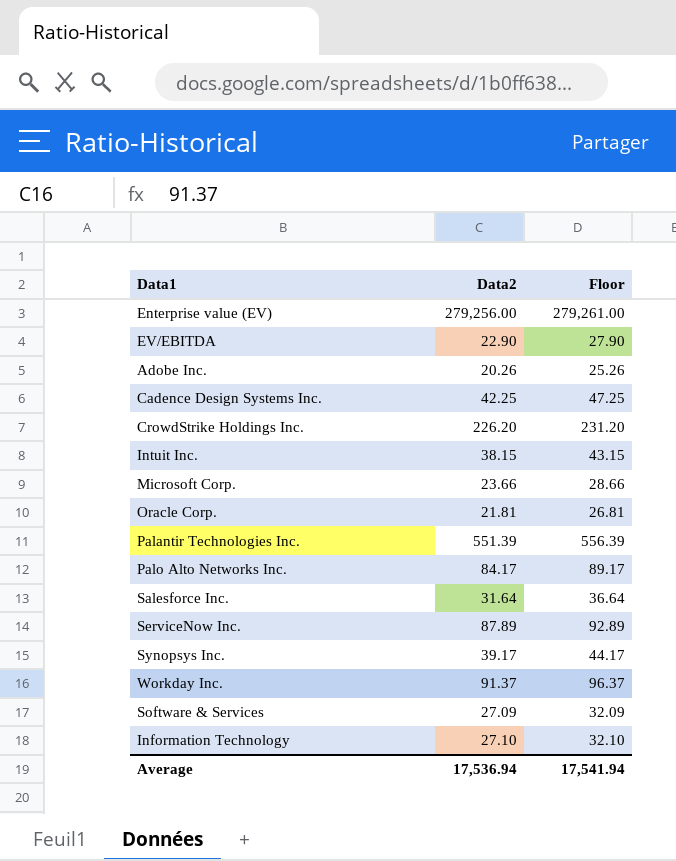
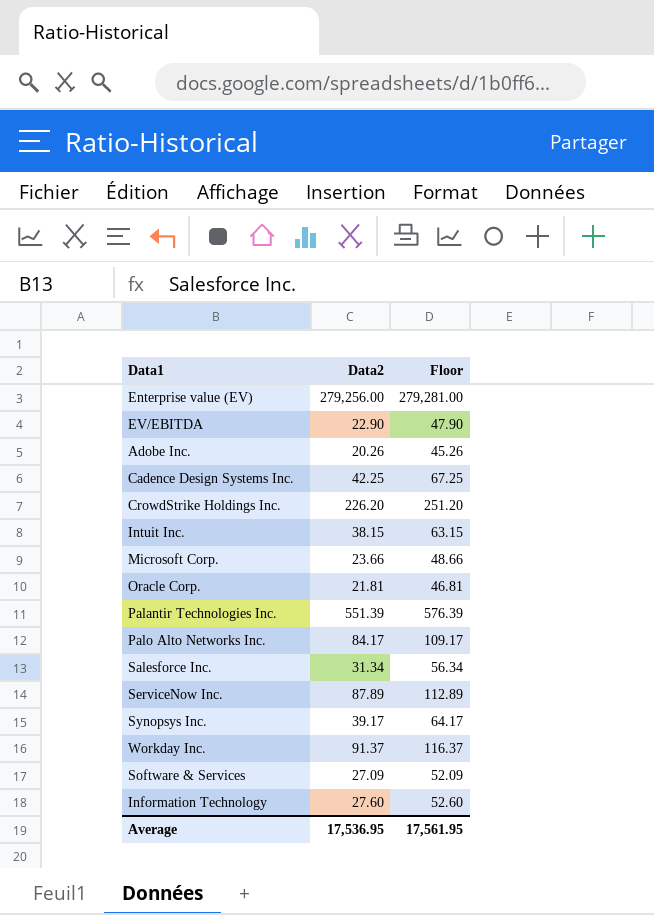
column Floor | formula: [Data2] + 5 -> [Data2] + 25
Salesforce Inc. | Data2: 31.64 -> 31.34
Information Technology | Data2: 27.10 -> 27.60
Average | Data2: 17,536.94 -> 17,536.95
Average | Floor: 17,541.94 -> 17,561.95

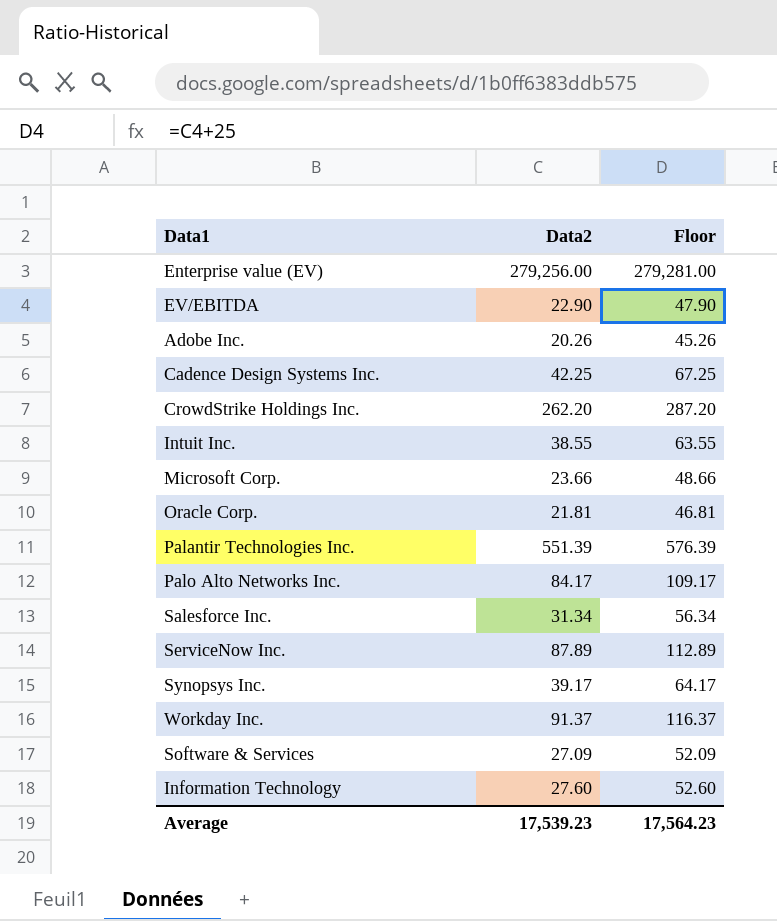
CrowdStrike Holdings Inc. | Data2: 226.20 -> 262.20
CrowdStrike Holdings Inc. | Floor: 251.20 -> 287.20
Intuit Inc. | Data2: 38.15 -> 38.55
Intuit Inc. | Floor: 63.15 -> 63.55
Average | Data2: 17,536.95 -> 17,539.23
Average | Floor: 17,561.95 -> 17,564.23

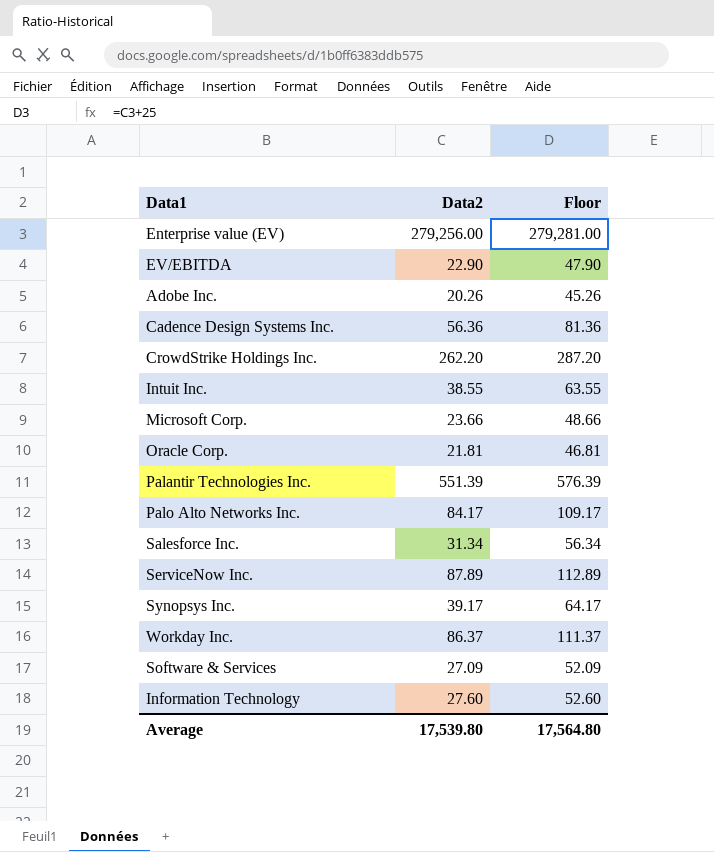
Cadence Design Systems Inc. | Data2: 42.25 -> 56.36
Cadence Design Systems Inc. | Floor: 67.25 -> 81.36
Workday Inc. | Data2: 91.37 -> 86.37
Workday Inc. | Floor: 116.37 -> 111.37
Average | Data2: 17,539.23 -> 17,539.80
Average | Floor: 17,564.23 -> 17,564.80

